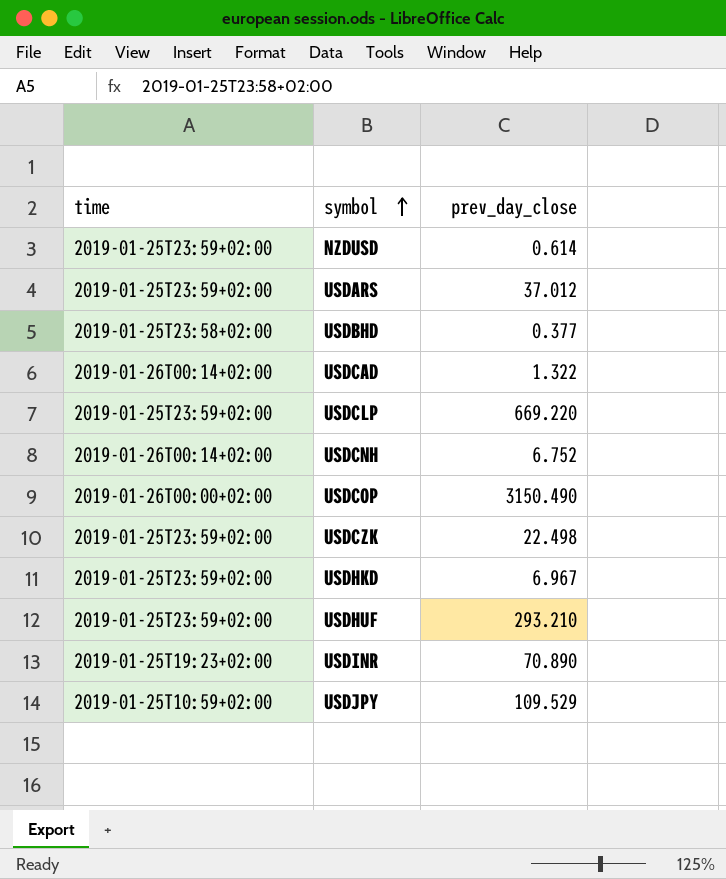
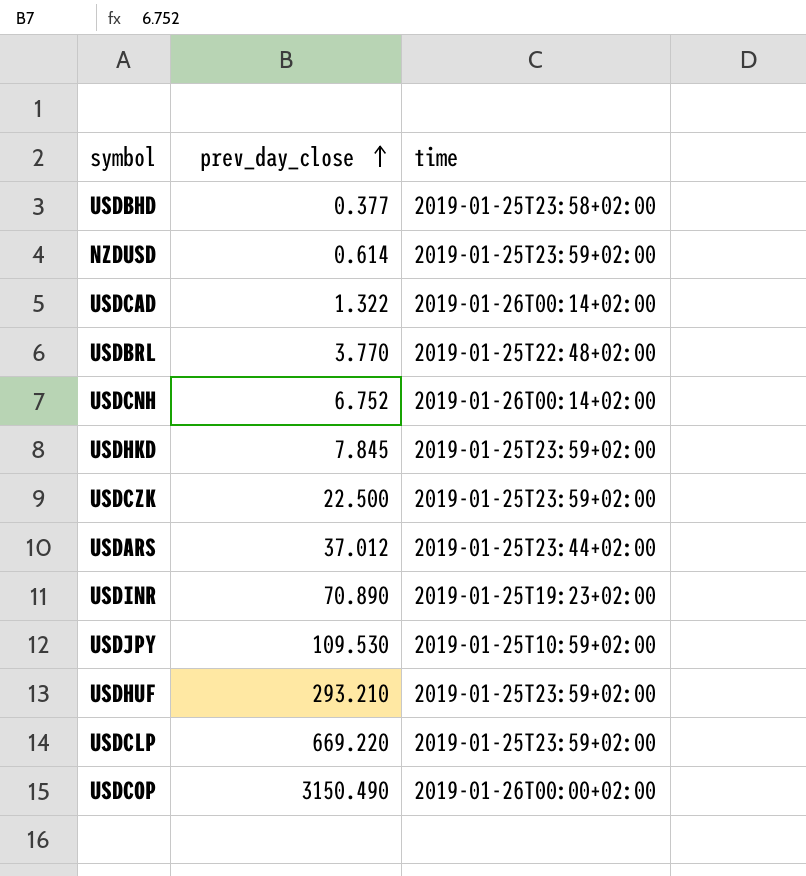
row order: symbol ascending -> prev_day_close ascending
column time | position: 1 -> 3
row USDBRL: none -> 3.770 | 2019-01-25T22:48+02:00
USDHKD | prev_day_close: 6.967 -> 7.845
USDCZK | prev_day_close: 22.498 -> 22.500
USDARS | time: 2019-01-25T23:59+02:00 -> 2019-01-25T23:44+02:00
USDJPY | prev_day_close: 109.529 -> 109.530

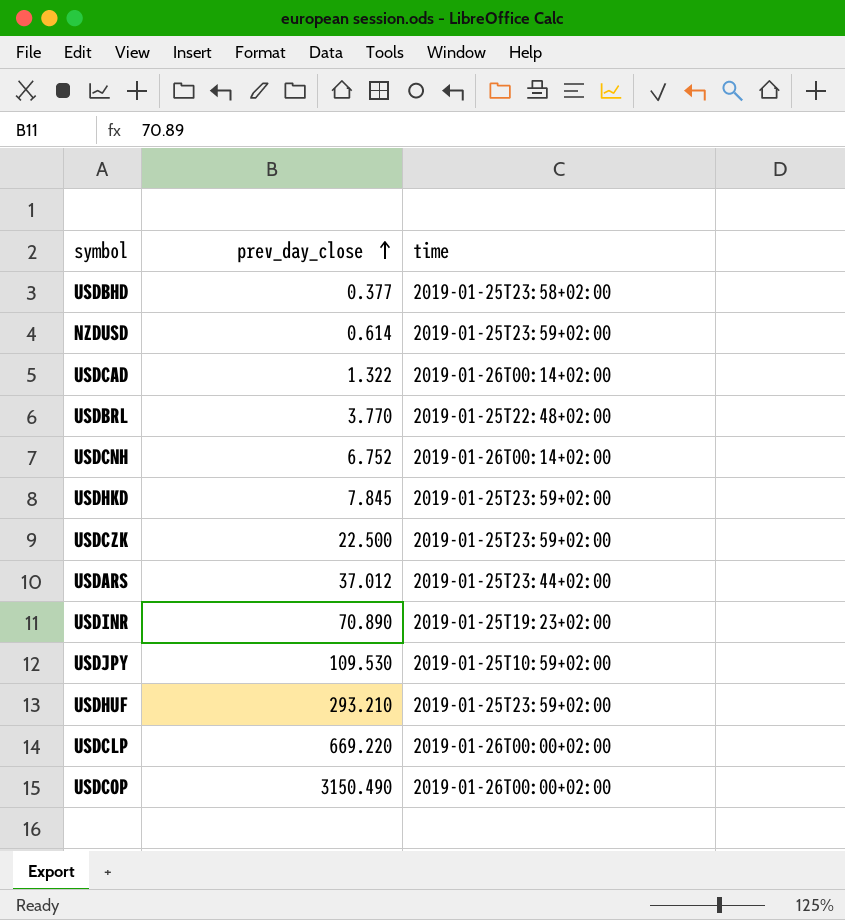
USDCLP | time: 2019-01-25T23:59+02:00 -> 2019-01-26T00:00+02:00

